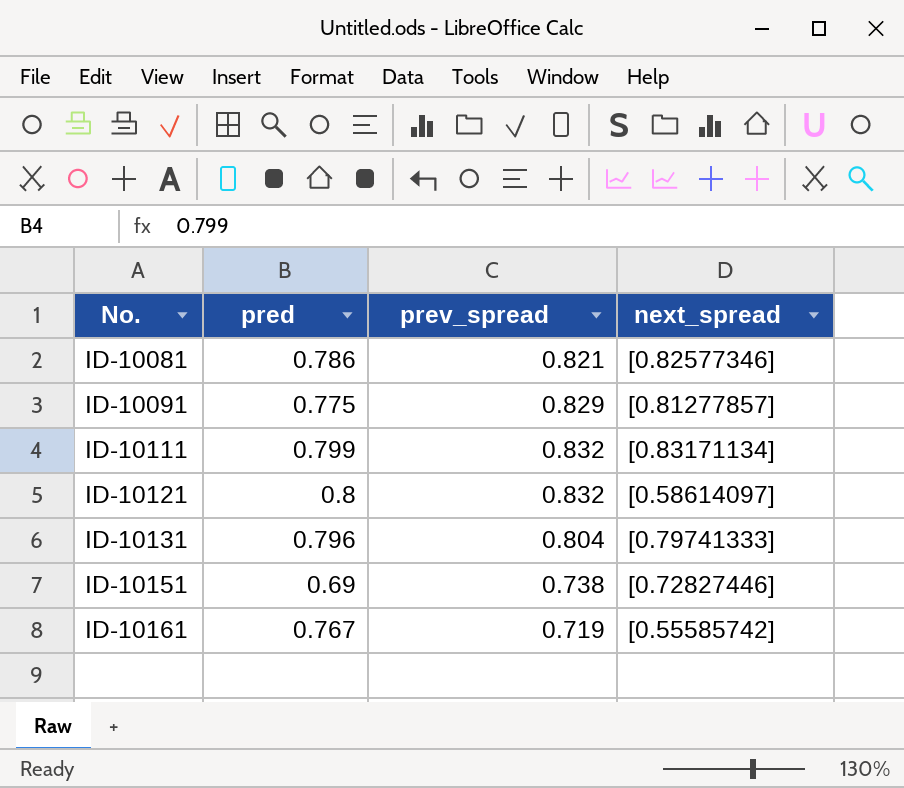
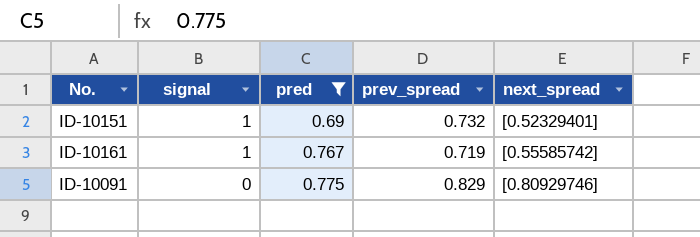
filter: none -> pred <= 0.775
row order: No. ascending -> signal descending
column signal | position: none -> 2
ID-10151 | prev_spread: 0.738 -> 0.732
ID-10151 | next_spread: [0.72827446] -> [0.52329401]
ID-10091 | next_spread: [0.81277857] -> [0.80929746]

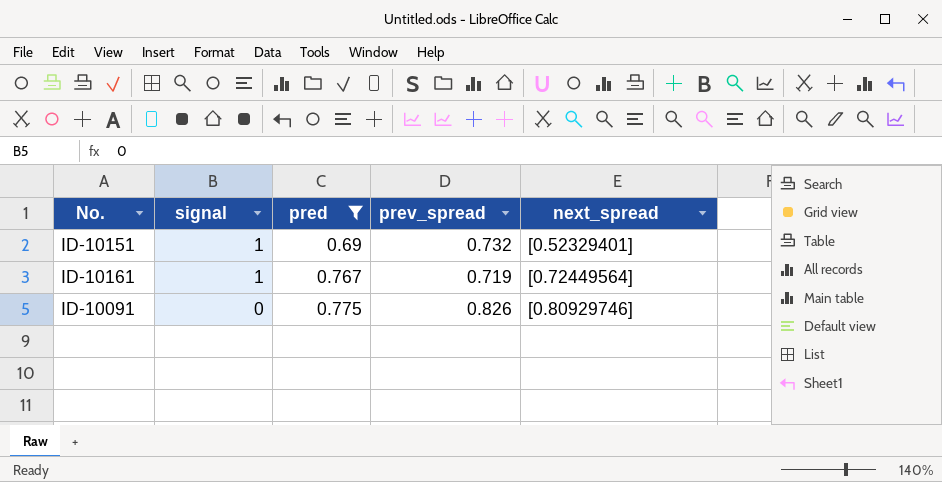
ID-10161 | next_spread: [0.55585742] -> [0.72449564]
ID-10091 | prev_spread: 0.829 -> 0.826

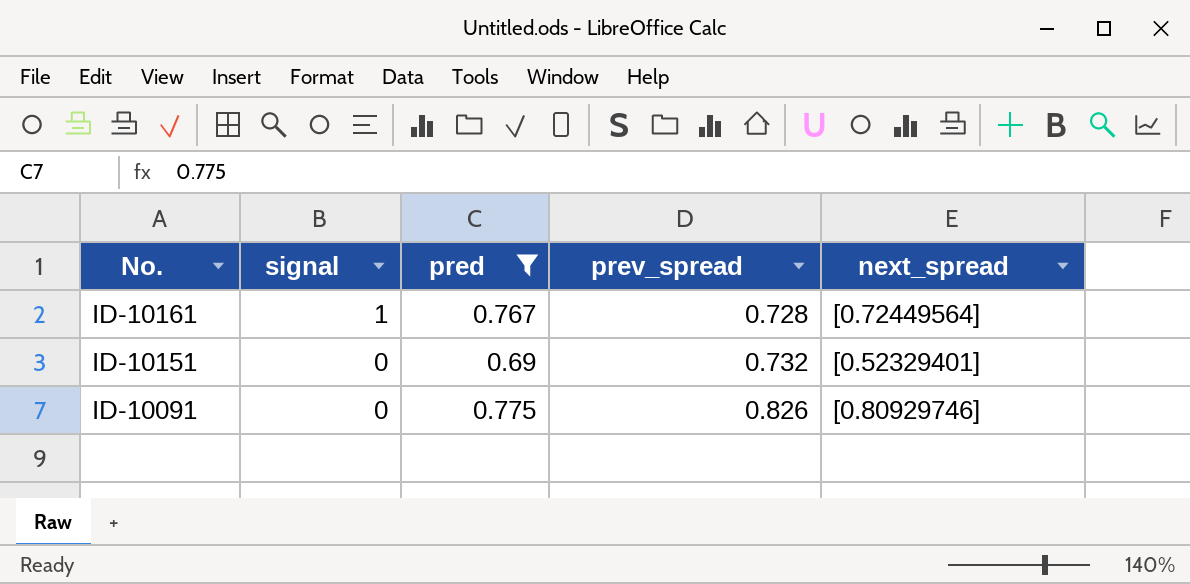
row order: signal descending -> No. descending
ID-10161 | prev_spread: 0.719 -> 0.728
ID-10151 | signal: 1 -> 0

